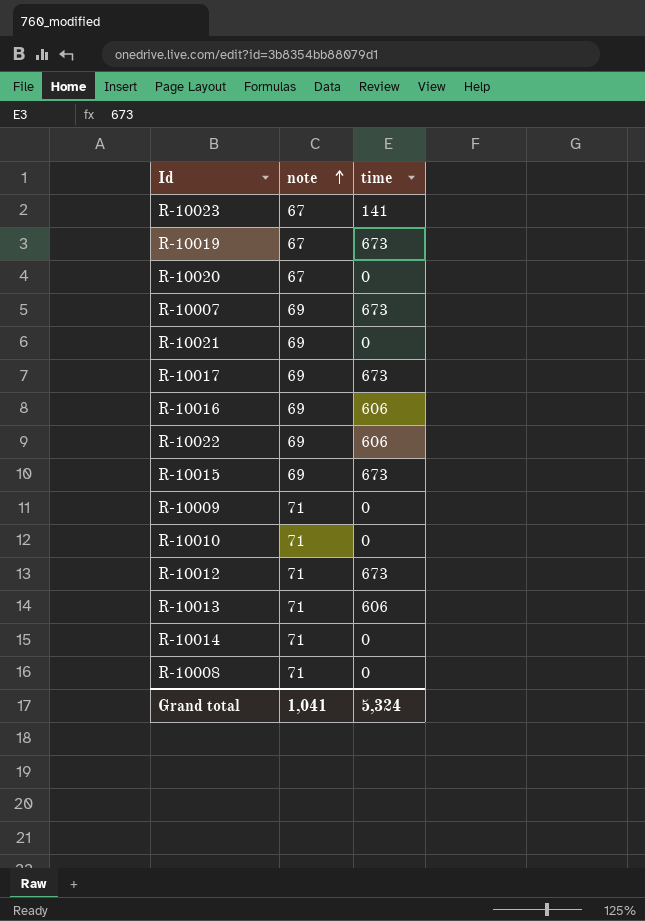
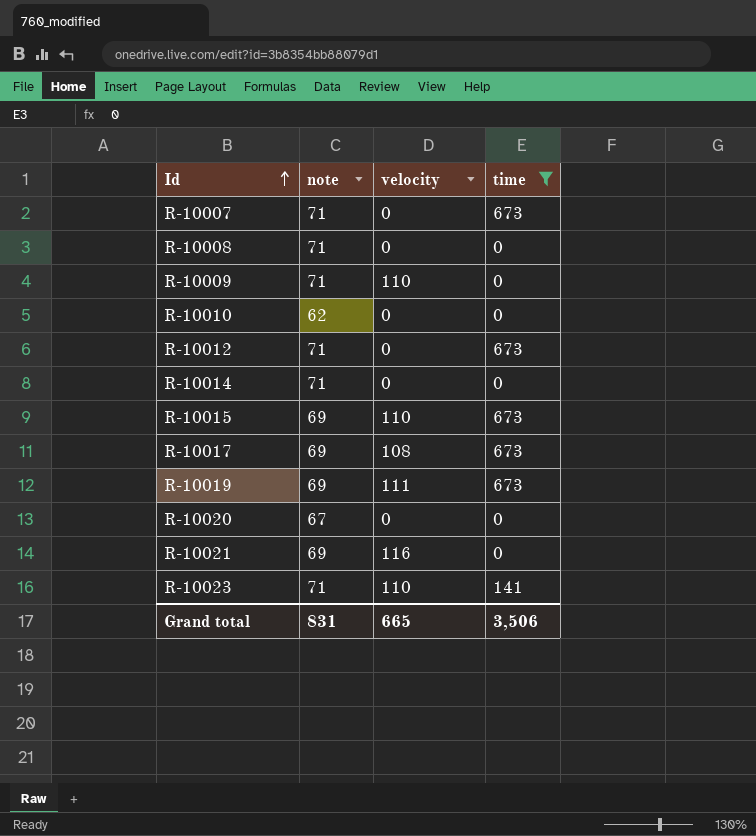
filter: none -> time != 606
row order: note ascending -> Id ascending
column velocity | position: none -> 3
R-10007 | note: 69 -> 71
R-10010 | note: 71 -> 62
R-10019 | note: 67 -> 69
R-10023 | note: 67 -> 71
Grand total | note: 1,041 -> 831
Grand total | time: 5,324 -> 3,506

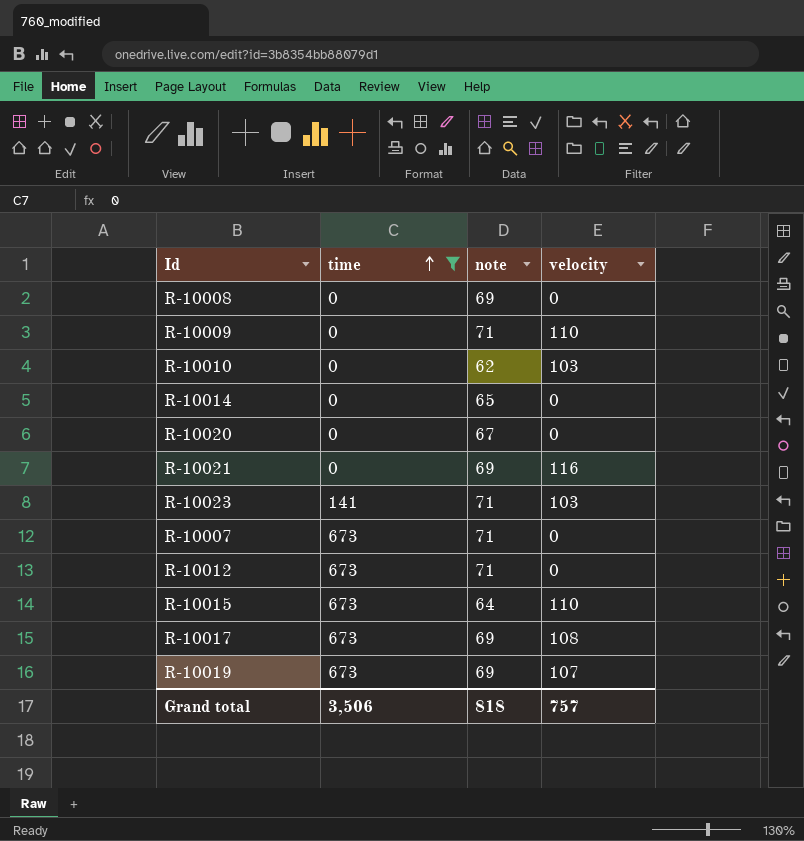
row order: Id ascending -> time ascending
column time | position: 4 -> 2
R-10008 | note: 71 -> 69
R-10010 | velocity: 0 -> 103
R-10014 | note: 71 -> 65
R-10023 | velocity: 110 -> 103
R-10015 | note: 69 -> 64
R-10019 | velocity: 111 -> 107
Grand total | note: 831 -> 818
Grand total | velocity: 665 -> 757

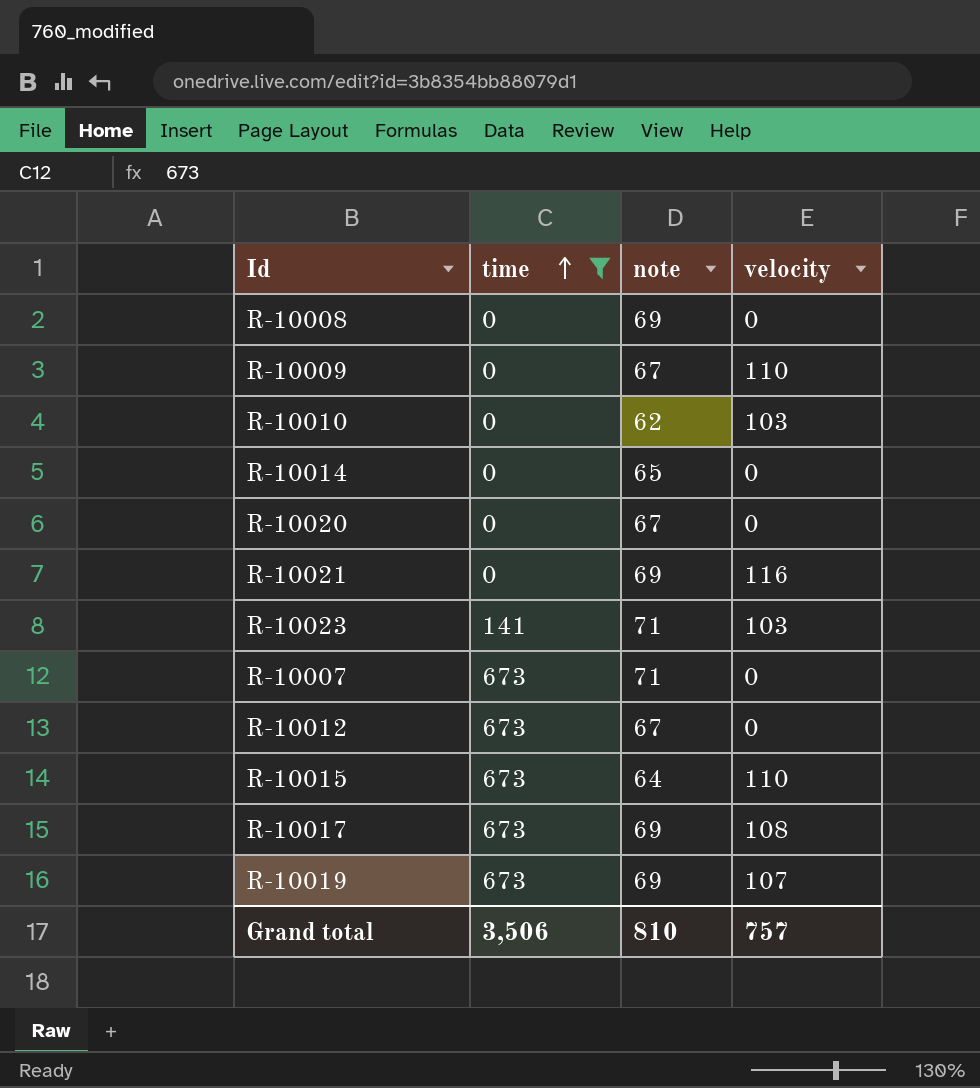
R-10009 | note: 71 -> 67
R-10012 | note: 71 -> 67
Grand total | note: 818 -> 810

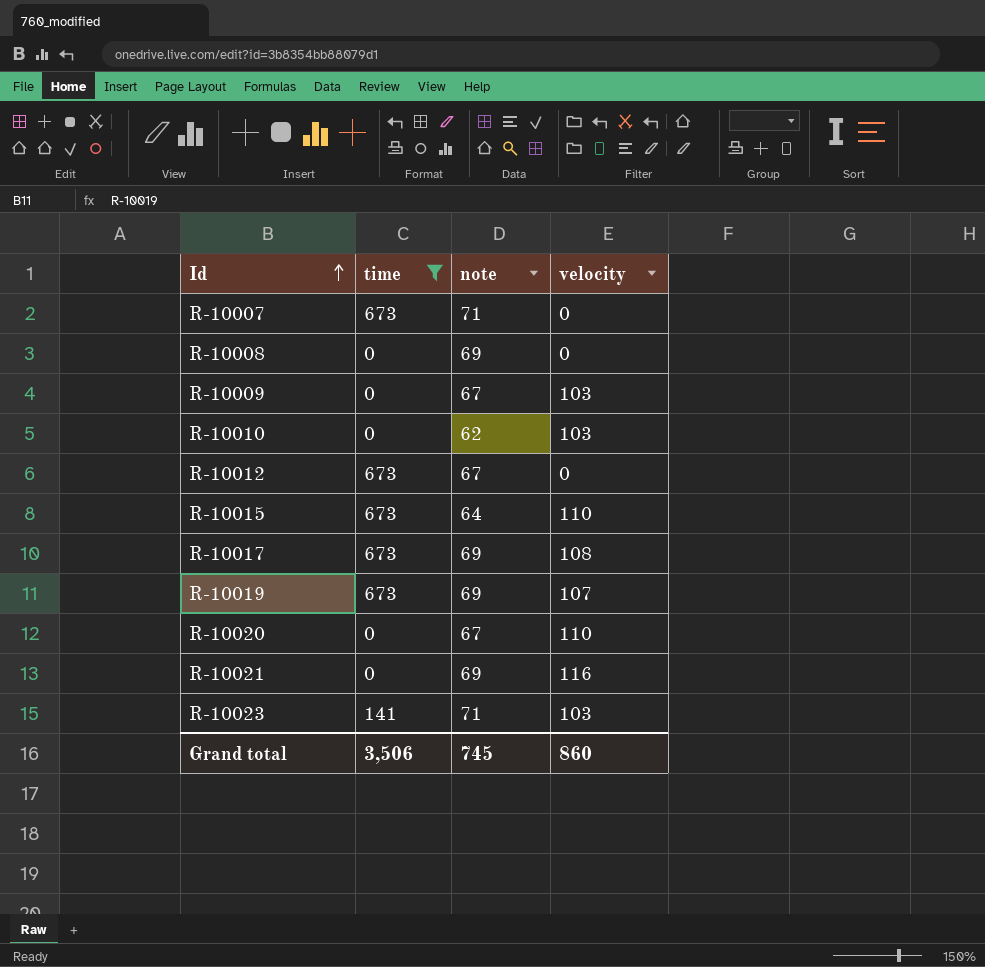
row order: time ascending -> Id ascending
row R-10014: 0 | 65 | 0 -> none
R-10009 | velocity: 110 -> 103
R-10020 | velocity: 0 -> 110
Grand total | note: 810 -> 745
Grand total | velocity: 757 -> 860

